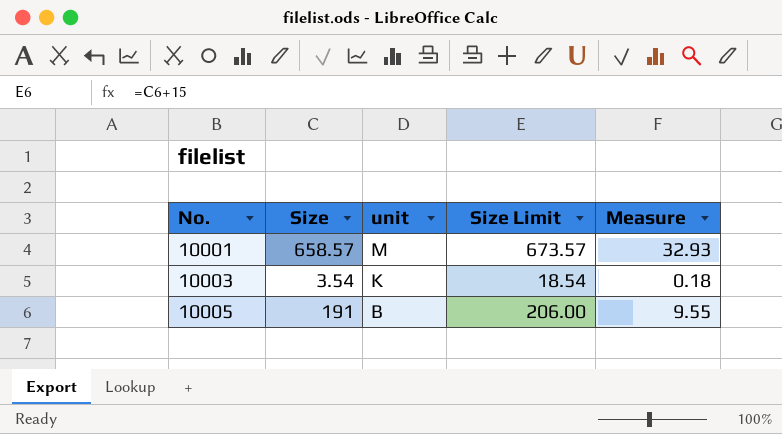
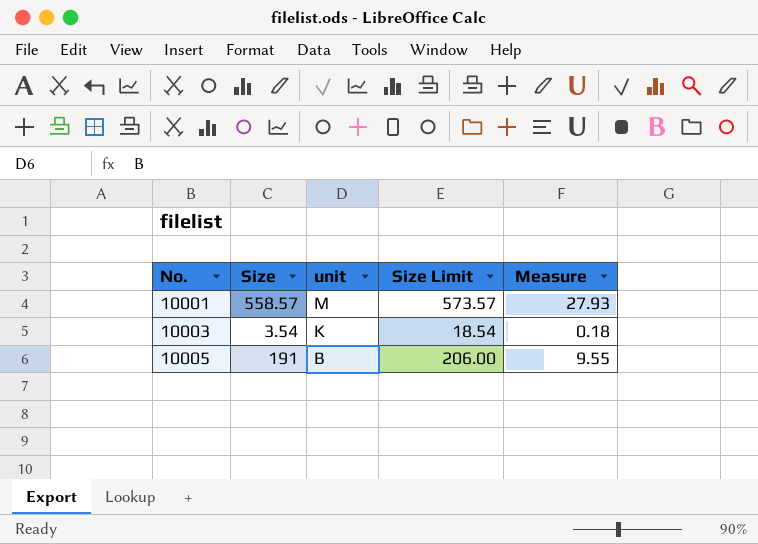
10001 | Size: 658.57 -> 558.57
10001 | Size Limit: 673.57 -> 573.57
10001 | Measure: 32.93 -> 27.93

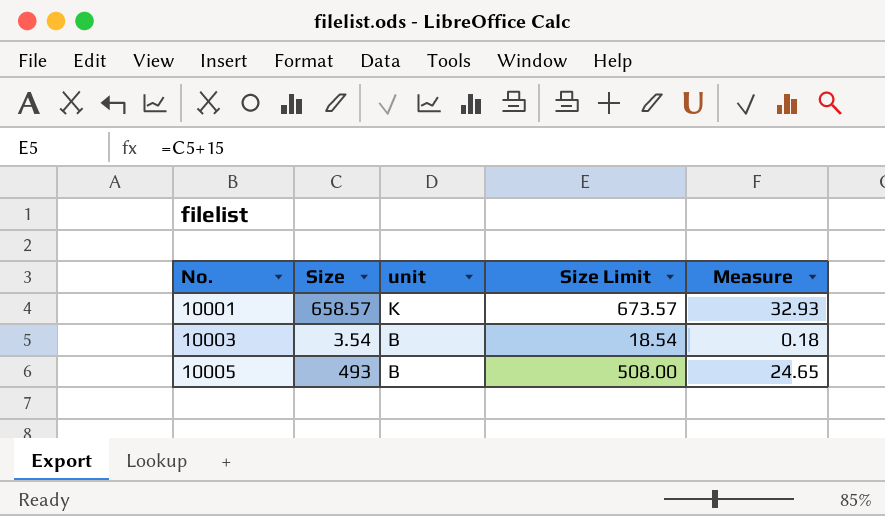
10001 | Size: 558.57 -> 658.57
10001 | unit: M -> K
10001 | Size Limit: 573.57 -> 673.57
10001 | Measure: 27.93 -> 32.93
10003 | unit: K -> B
10005 | Size: 191 -> 493
10005 | Size Limit: 206.00 -> 508.00
10005 | Measure: 9.55 -> 24.65

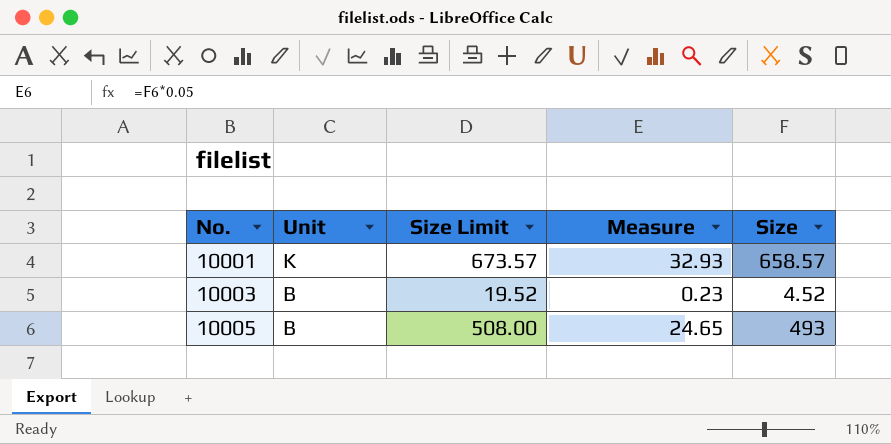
column name: unit -> Unit
column Size | position: 2 -> 5
10003 | Size Limit: 18.54 -> 19.52
10003 | Measure: 0.18 -> 0.23
10003 | Size: 3.54 -> 4.52

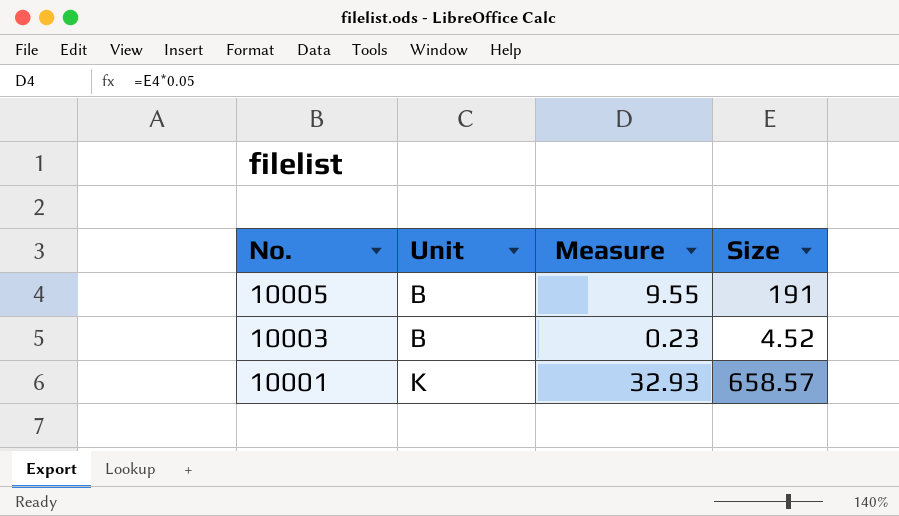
row order: No. ascending -> No. descending
column Size Limit | formula: [Size] + 15 -> none
10005 | Measure: 24.65 -> 9.55
10005 | Size: 493 -> 191

